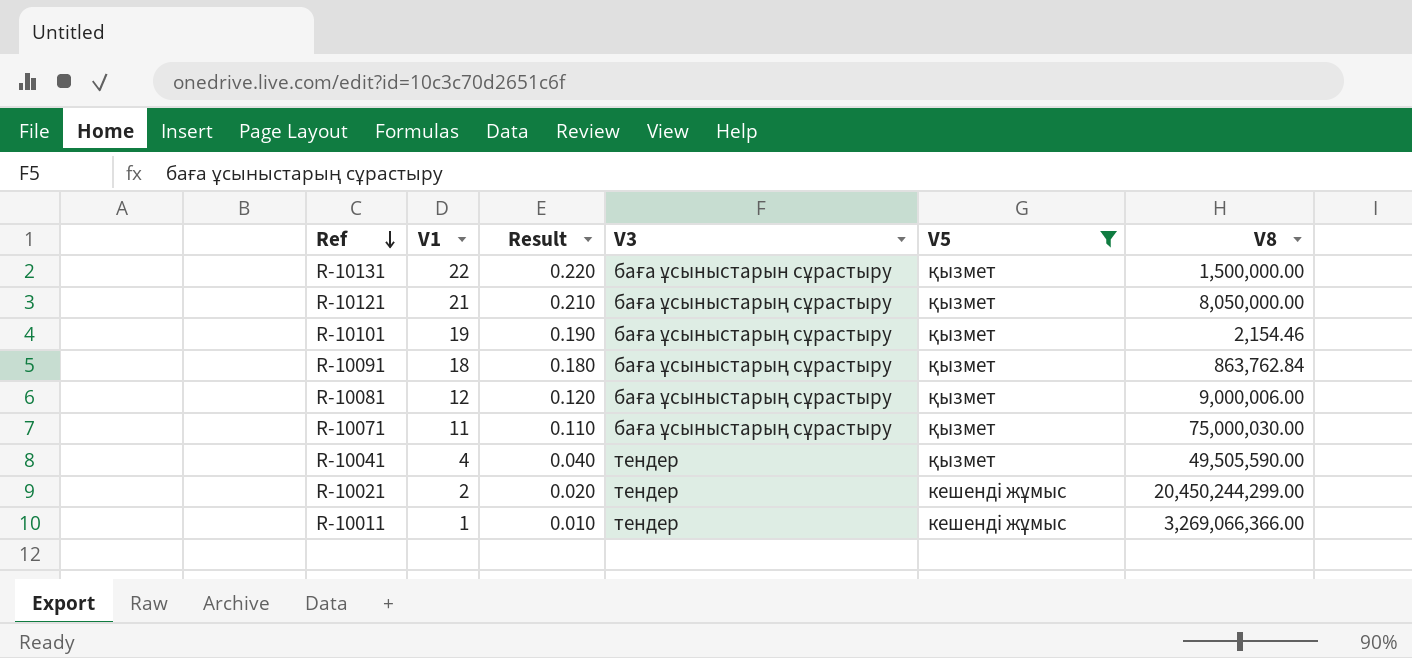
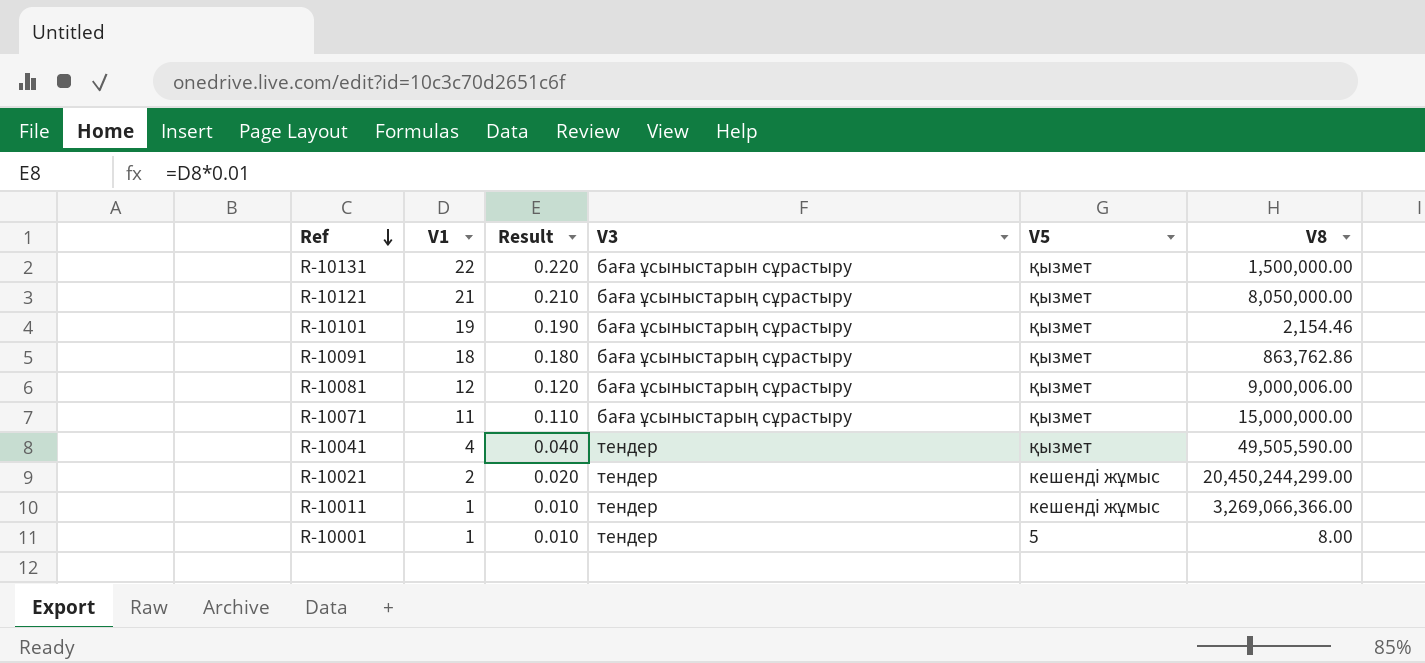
filter: V5 != 5 -> none
R-10091 | V8: 863,762.84 -> 863,762.86
R-10071 | V8: 75,000,030.00 -> 15,000,000.00

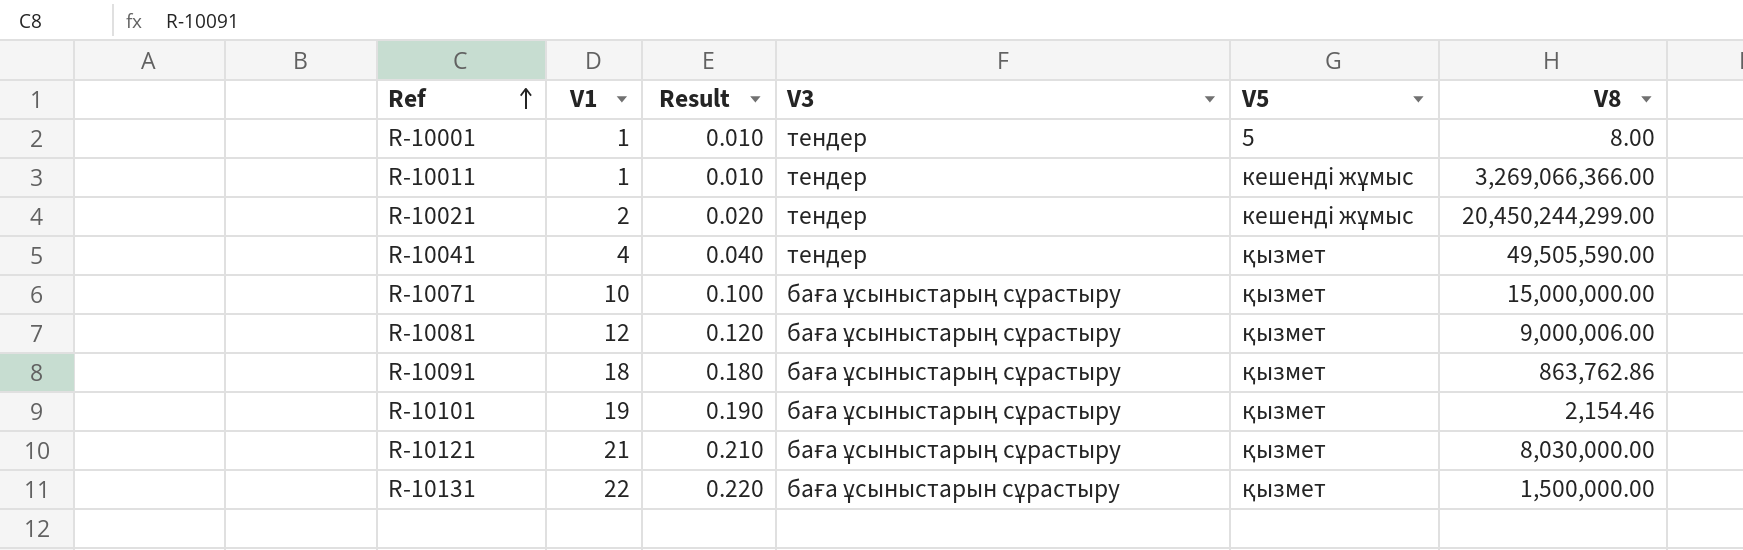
row order: Ref descending -> Ref ascending
R-10071 | V1: 11 -> 10
R-10071 | Result: 0.110 -> 0.100
R-10121 | V8: 8,050,000.00 -> 8,030,000.00

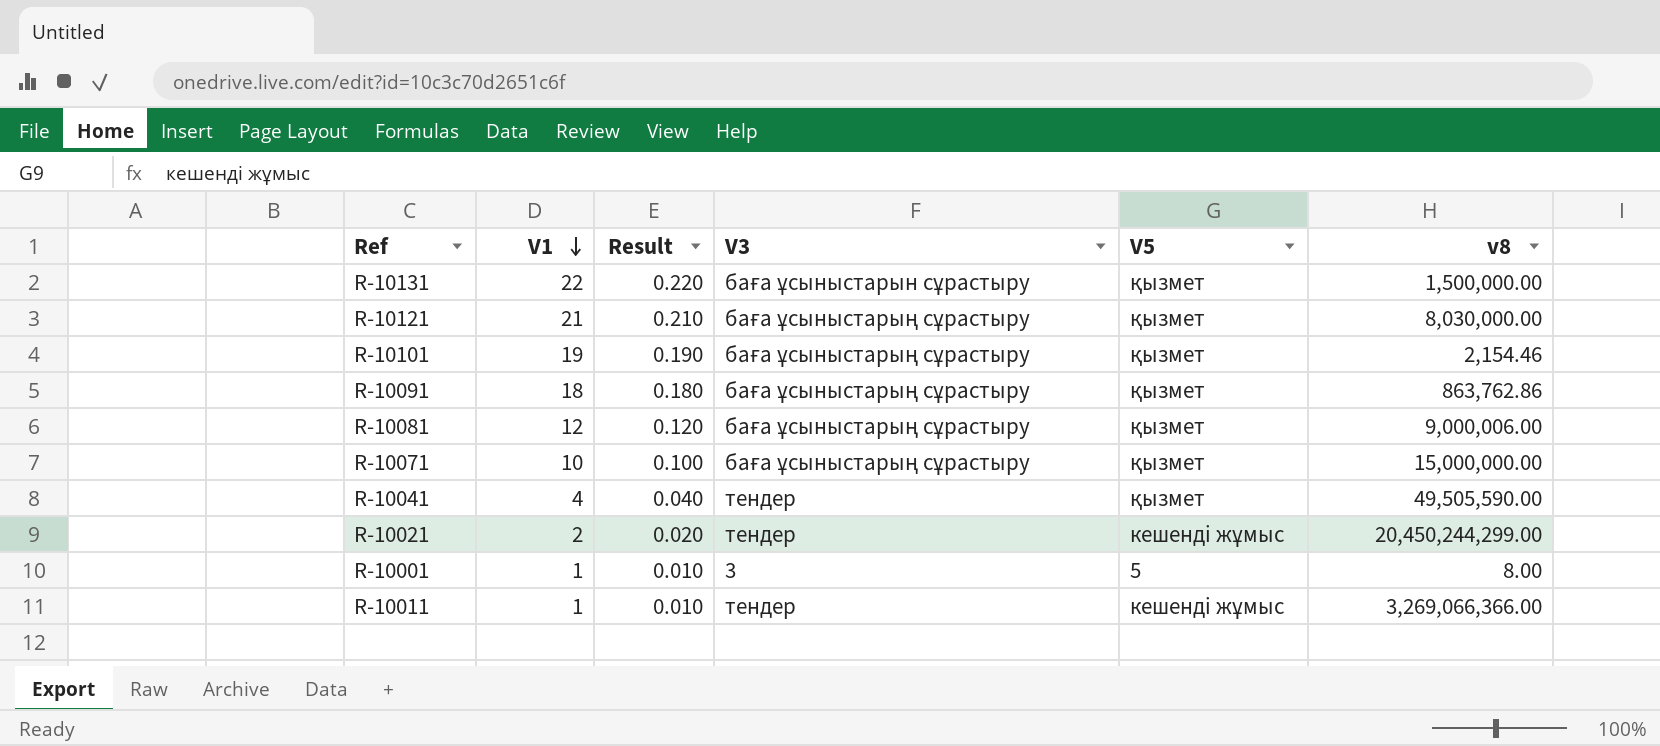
row order: Ref ascending -> V1 descending
column name: V8 -> v8
R-10001 | V3: тендер -> 3

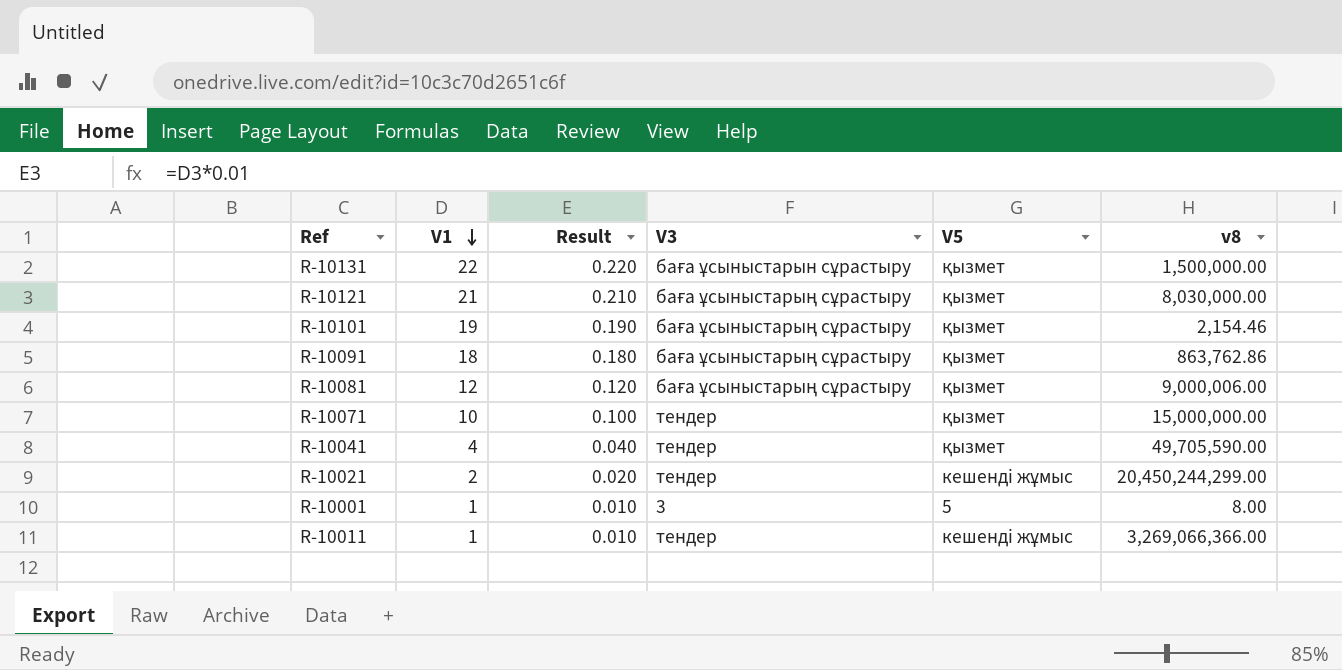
R-10071 | V3: баға ұсыныстарың сұрастыру -> тендер
R-10041 | v8: 49,505,590.00 -> 49,705,590.00

